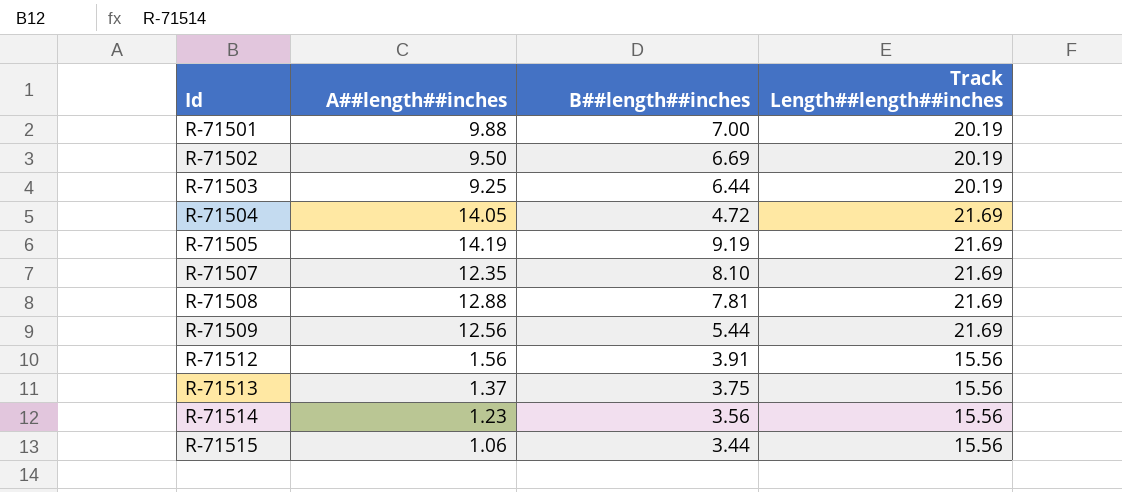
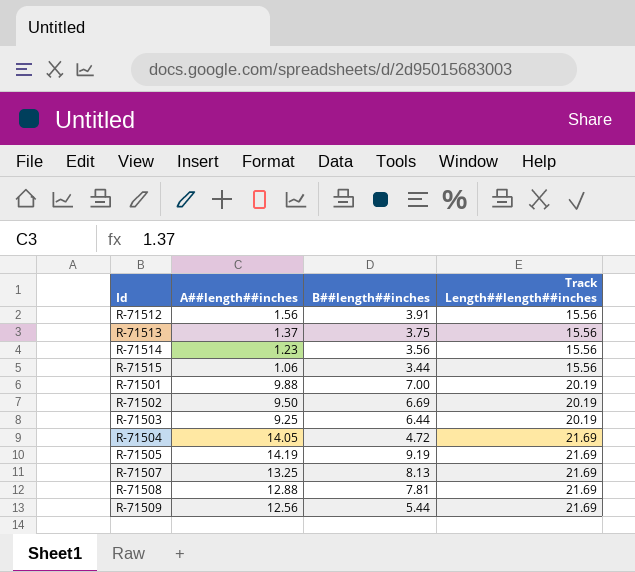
row order: Id ascending -> Track Length##length##inches ascending
R-71507 | A##length##inches: 12.35 -> 13.25
R-71507 | B##length##inches: 8.10 -> 8.13

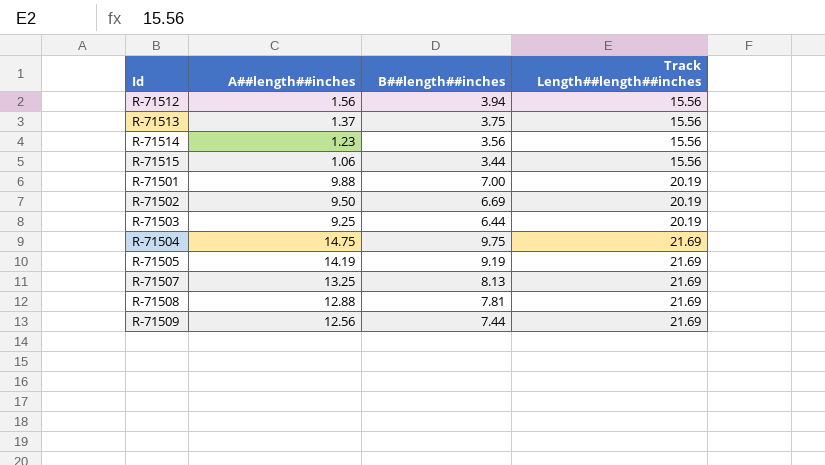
R-71512 | B##length##inches: 3.91 -> 3.94
R-71504 | A##length##inches: 14.05 -> 14.75
R-71504 | B##length##inches: 4.72 -> 9.75
R-71509 | B##length##inches: 5.44 -> 7.44

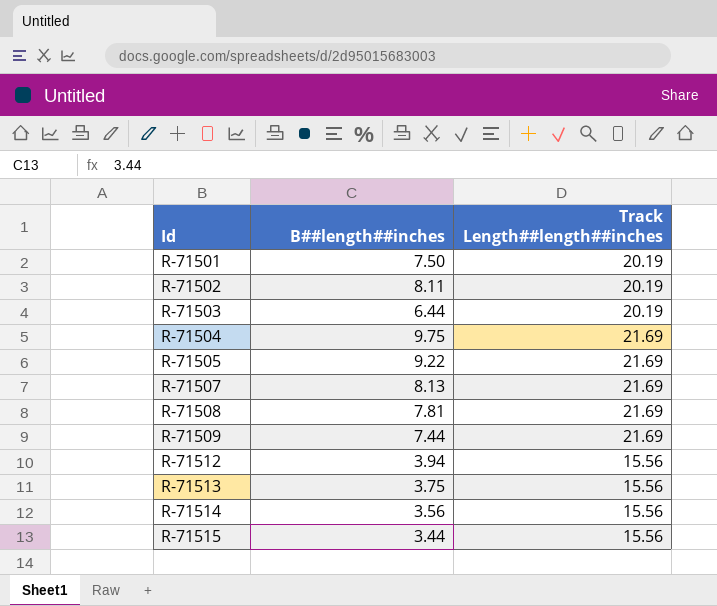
row order: Track Length##length##inches ascending -> Id ascending
column A##length##inches | position: 2 -> none
R-71501 | B##length##inches: 7.00 -> 7.50
R-71502 | B##length##inches: 6.69 -> 8.11
R-71505 | B##length##inches: 9.19 -> 9.22

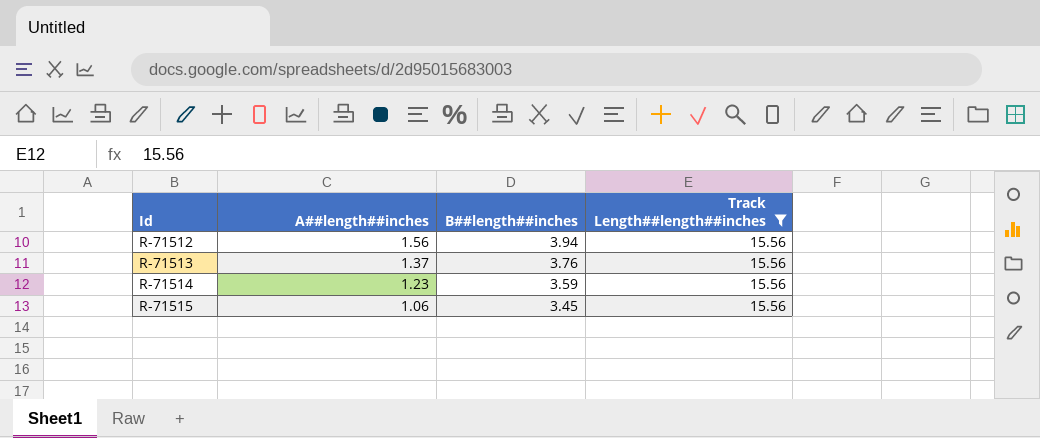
filter: none -> Track Length##length##inches = 15.56
column A##length##inches | position: none -> 2
R-71513 | B##length##inches: 3.75 -> 3.76
R-71514 | B##length##inches: 3.56 -> 3.59
R-71515 | B##length##inches: 3.44 -> 3.45

